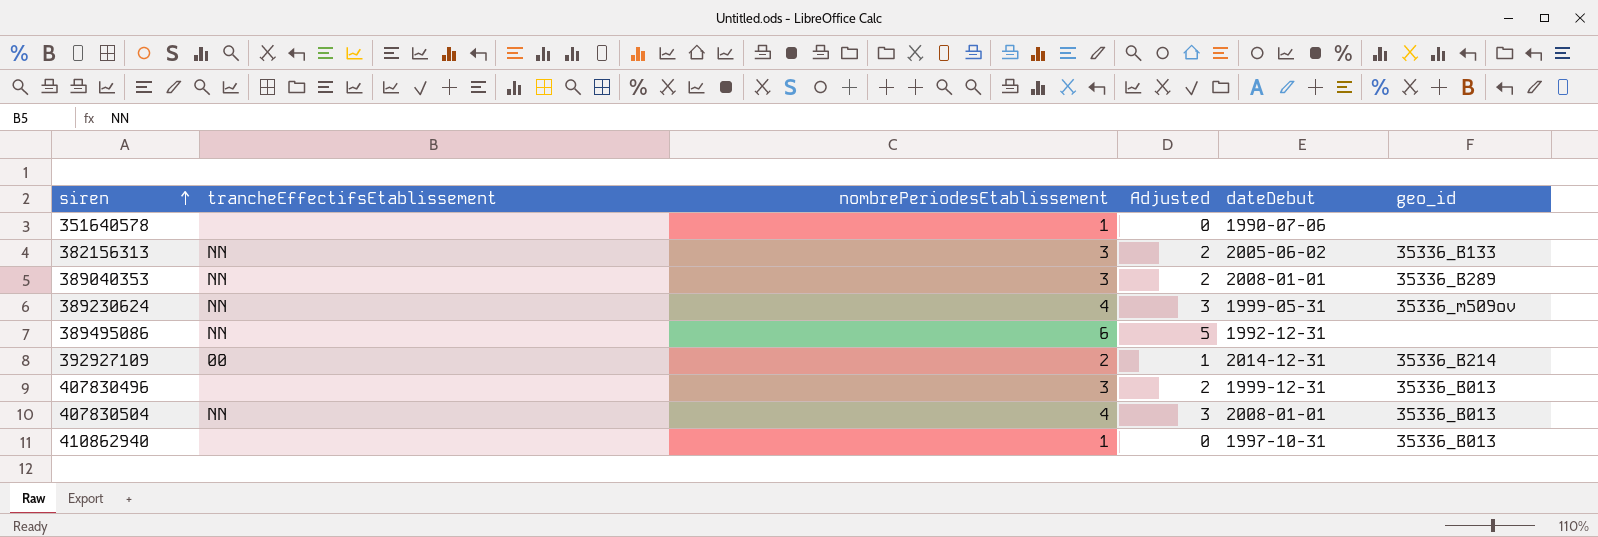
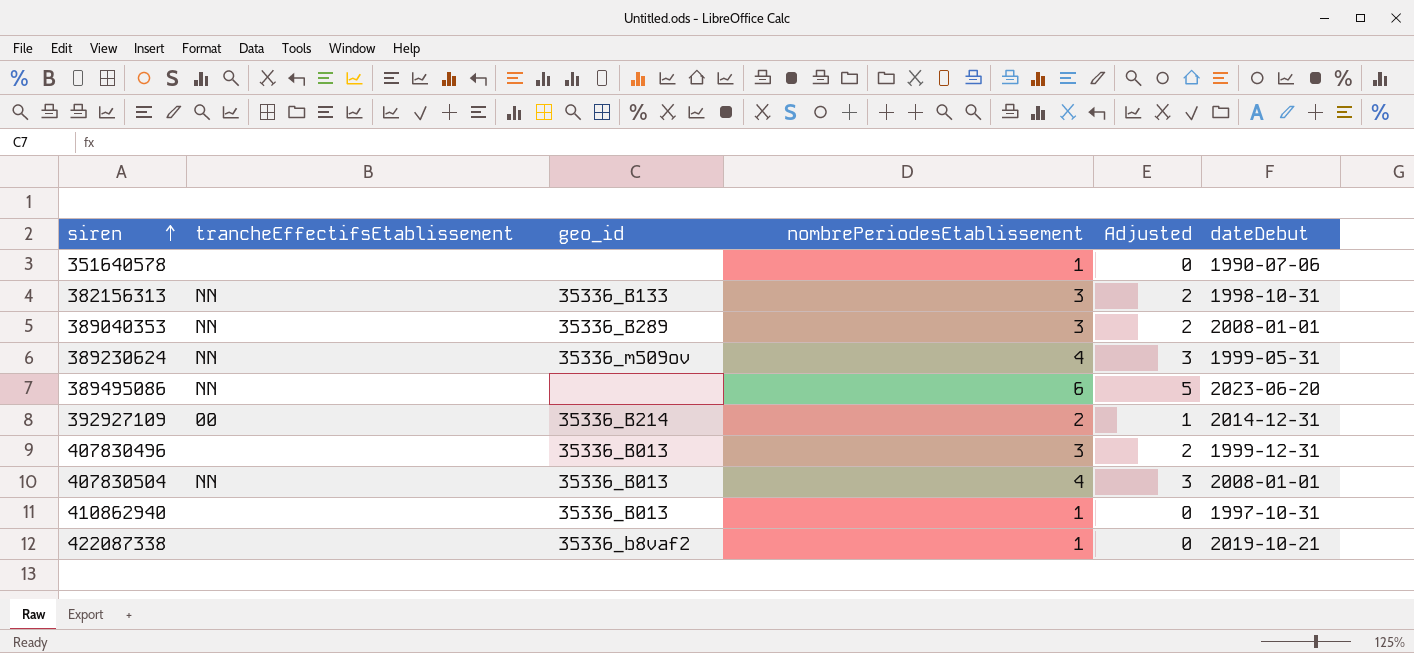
column geo_id | position: 6 -> 3
382156313 | dateDebut: 2005-06-02 -> 1998-10-31
389495086 | dateDebut: 1992-12-31 -> 2023-06-20
row 422087338: none -> none | 35336_b8vaf2 | 1 | 0 | 2019-10-21

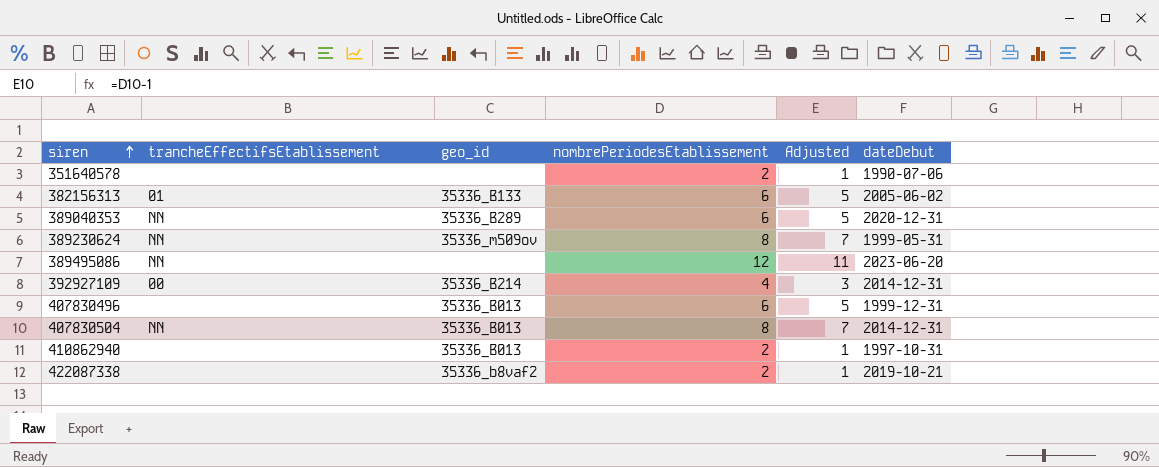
351640578 | nombrePeriodesEtablissement: 1 -> 2
351640578 | Adjusted: 0 -> 1
382156313 | trancheEffectifsEtablissement: NN -> 01
382156313 | nombrePeriodesEtablissement: 3 -> 6
382156313 | Adjusted: 2 -> 5
382156313 | dateDebut: 1998-10-31 -> 2005-06-02
389040353 | nombrePeriodesEtablissement: 3 -> 6
389040353 | Adjusted: 2 -> 5
389040353 | dateDebut: 2008-01-01 -> 2020-12-31
389230624 | nombrePeriodesEtablissement: 4 -> 8
389230624 | Adjusted: 3 -> 7
389495086 | nombrePeriodesEtablissement: 6 -> 12
389495086 | Adjusted: 5 -> 11
392927109 | nombrePeriodesEtablissement: 2 -> 4
392927109 | Adjusted: 1 -> 3
407830496 | nombrePeriodesEtablissement: 3 -> 6
407830496 | Adjusted: 2 -> 5
407830504 | nombrePeriodesEtablissement: 4 -> 8
407830504 | Adjusted: 3 -> 7
407830504 | dateDebut: 2008-01-01 -> 2014-12-31
410862940 | nombrePeriodesEtablissement: 1 -> 2
410862940 | Adjusted: 0 -> 1
422087338 | nombrePeriodesEtablissement: 1 -> 2
422087338 | Adjusted: 0 -> 1

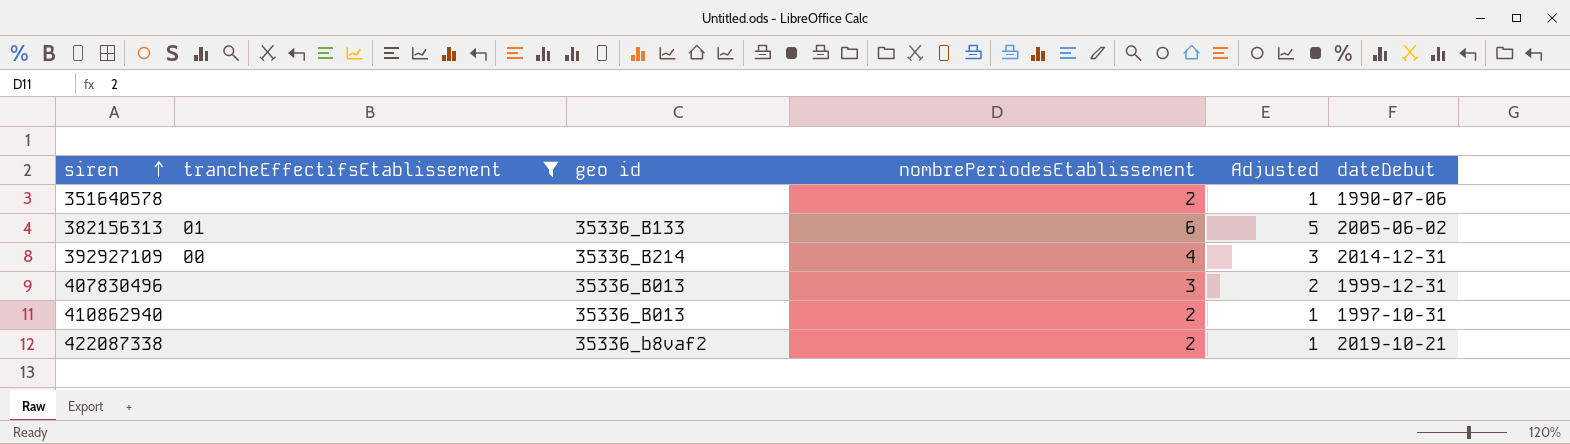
filter: none -> trancheEffectifsEtablissement != NN
column name: geo_id -> geo id
407830496 | nombrePeriodesEtablissement: 6 -> 3
407830496 | Adjusted: 5 -> 2

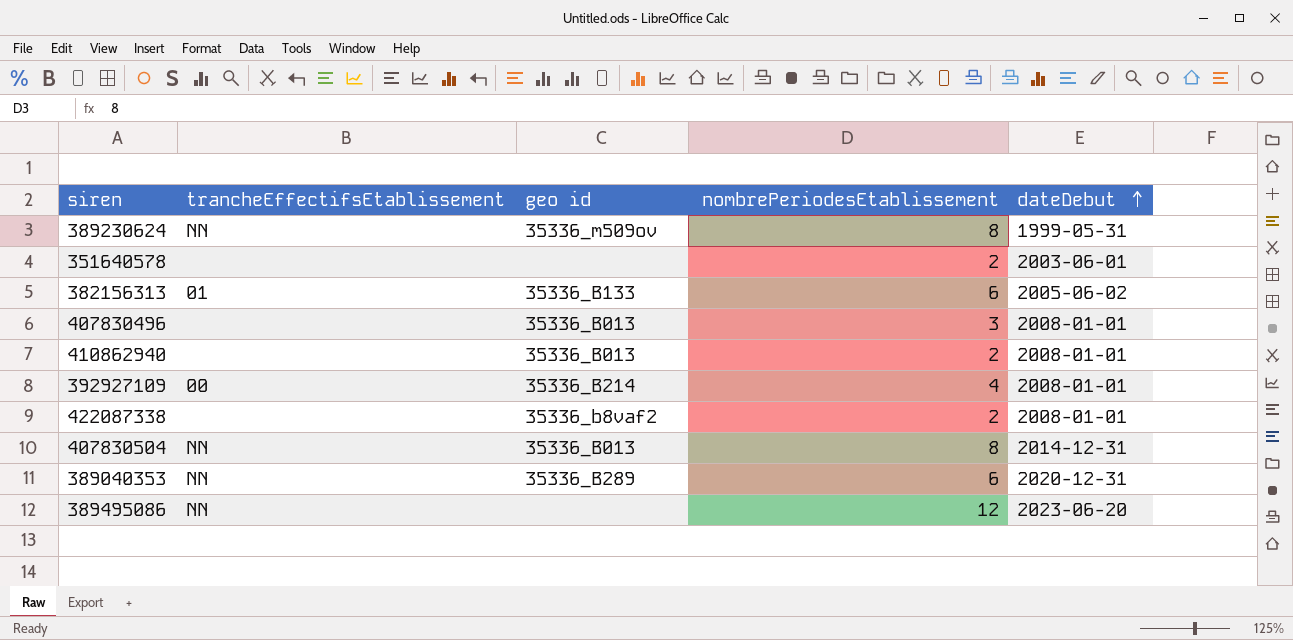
filter: trancheEffectifsEtablissement != NN -> none
row order: siren ascending -> dateDebut ascending
column Adjusted | formula: [nombrePeriodesEtablissement] - 1 -> none
351640578 | dateDebut: 1990-07-06 -> 2003-06-01
407830496 | dateDebut: 1999-12-31 -> 2008-01-01
410862940 | dateDebut: 1997-10-31 -> 2008-01-01
392927109 | dateDebut: 2014-12-31 -> 2008-01-01
422087338 | dateDebut: 2019-10-21 -> 2008-01-01

